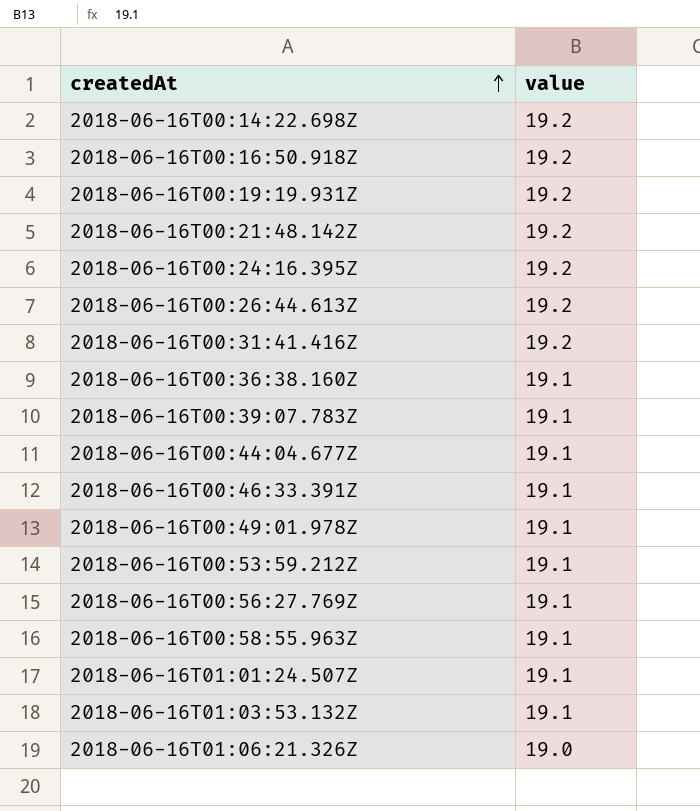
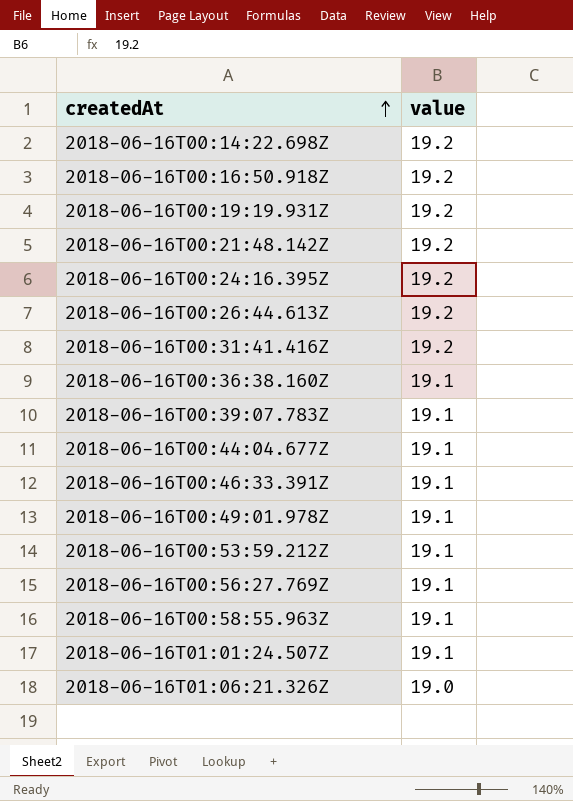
row 2018-06-16T01:03:53.132Z: 19.1 -> none

